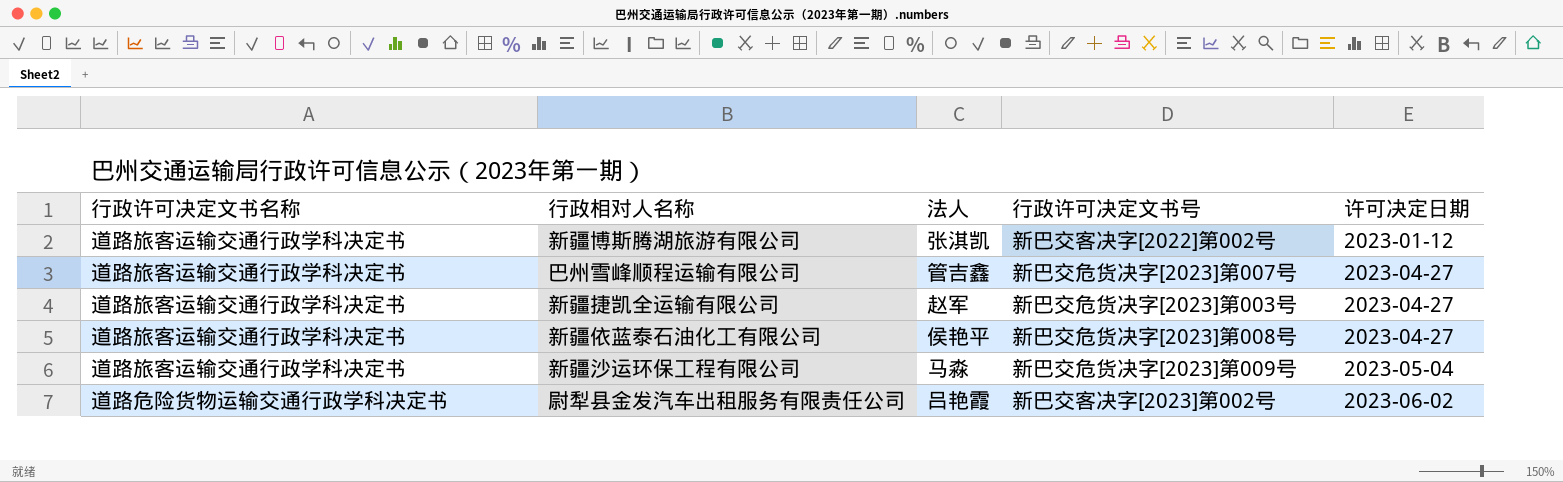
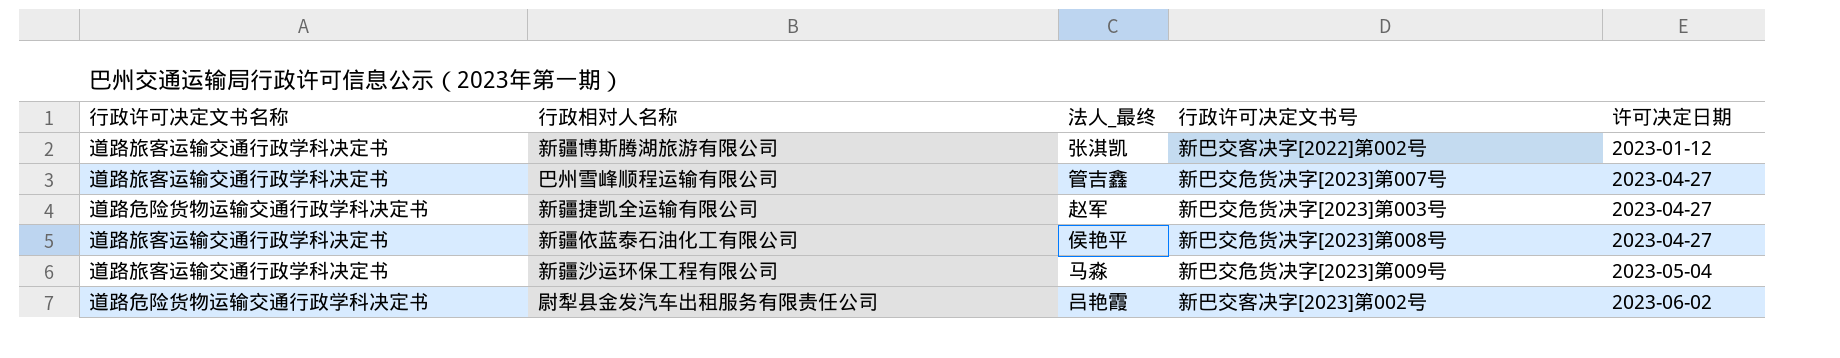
column name: 法人 -> 法人_最终
新疆捷凯全运输有限公司 | 行政许可决定文书名称: 道路旅客运输交通行政学科决定书 -> 道路危险货物运输交通行政学科决定书

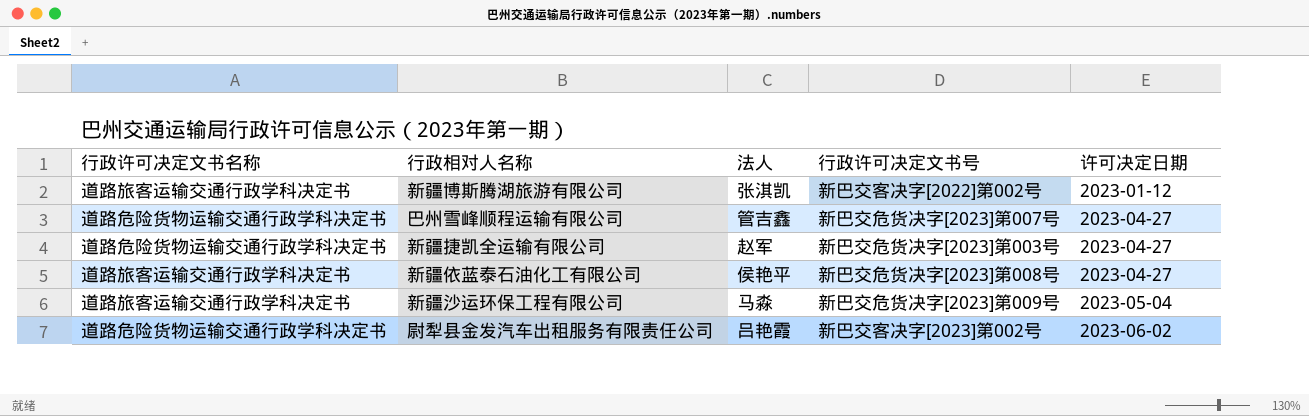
column name: 法人_最终 -> 法人
巴州雪峰顺程运输有限公司 | 行政许可决定文书名称: 道路旅客运输交通行政学科决定书 -> 道路危险货物运输交通行政学科决定书

